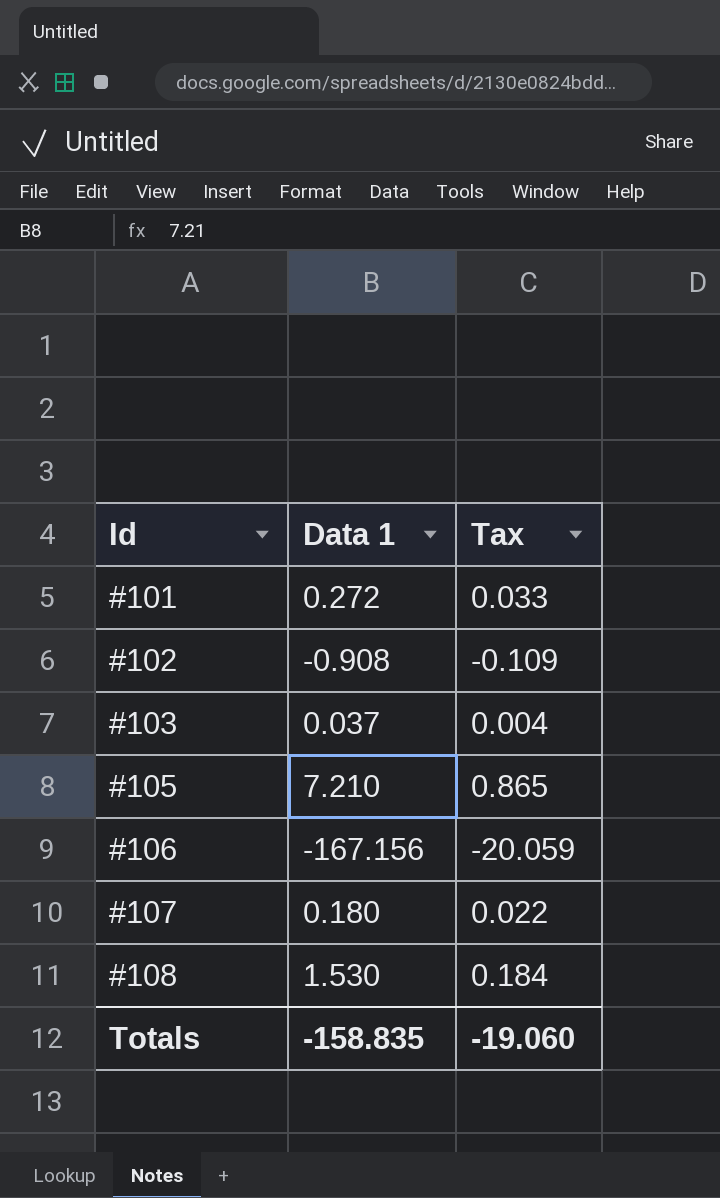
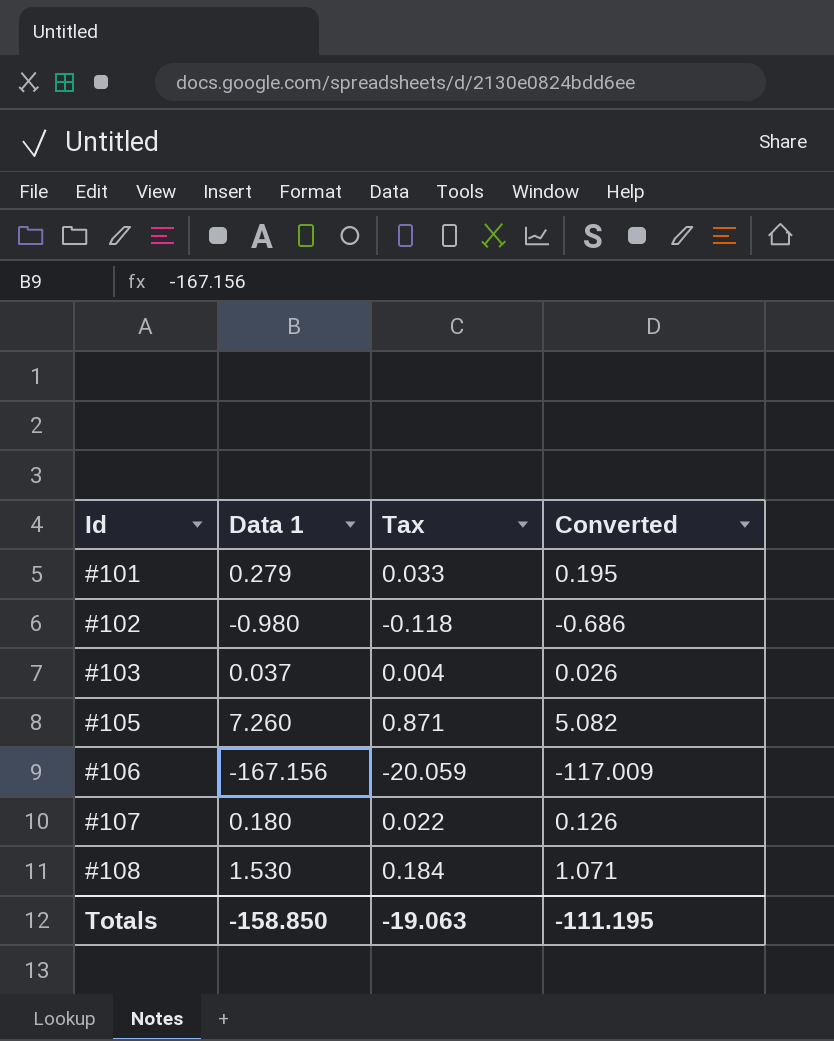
column Converted | formula: none -> [Data 1] * 0.7
#101 | Data 1: 0.272 -> 0.279
#102 | Data 1: -0.908 -> -0.980
#102 | Tax: -0.109 -> -0.118
#105 | Data 1: 7.210 -> 7.260
#105 | Tax: 0.865 -> 0.871
Totals | Data 1: -158.835 -> -158.850
Totals | Tax: -19.060 -> -19.063

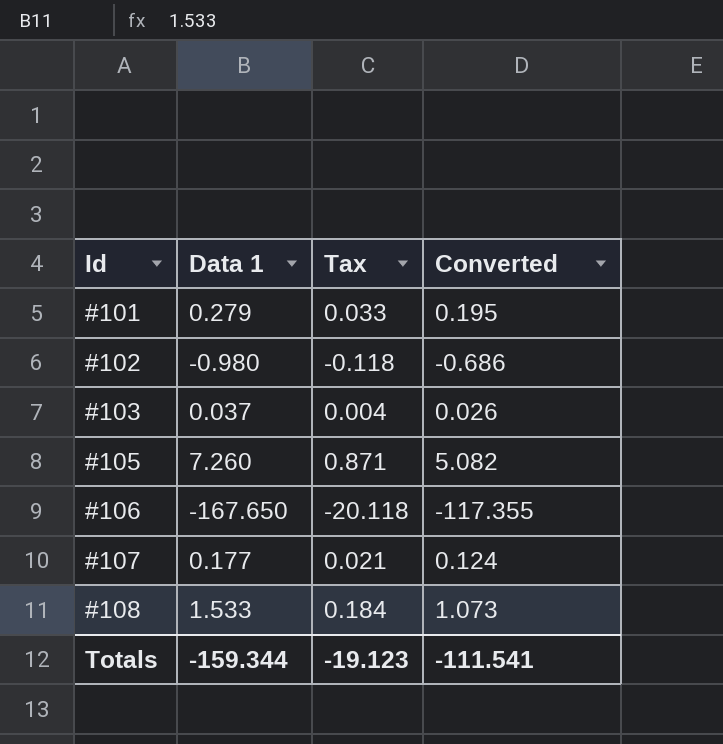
#106 | Data 1: -167.156 -> -167.650
#106 | Tax: -20.059 -> -20.118
#106 | Converted: -117.009 -> -117.355
#107 | Data 1: 0.180 -> 0.177
#107 | Tax: 0.022 -> 0.021
#107 | Converted: 0.126 -> 0.124
#108 | Data 1: 1.530 -> 1.533
#108 | Converted: 1.071 -> 1.073
Totals | Data 1: -158.850 -> -159.344
Totals | Tax: -19.063 -> -19.123
Totals | Converted: -111.195 -> -111.541

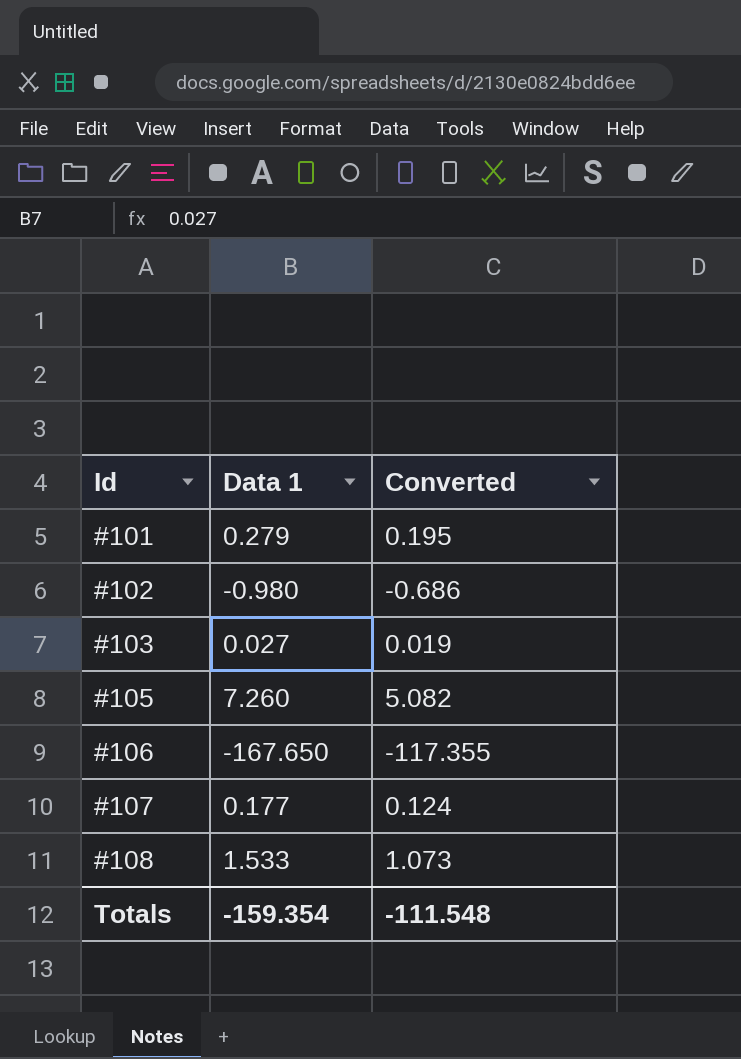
column Tax | formula: [Data 1] * 0.12 -> none
#103 | Data 1: 0.037 -> 0.027
#103 | Converted: 0.026 -> 0.019
Totals | Data 1: -159.344 -> -159.354
Totals | Converted: -111.541 -> -111.548

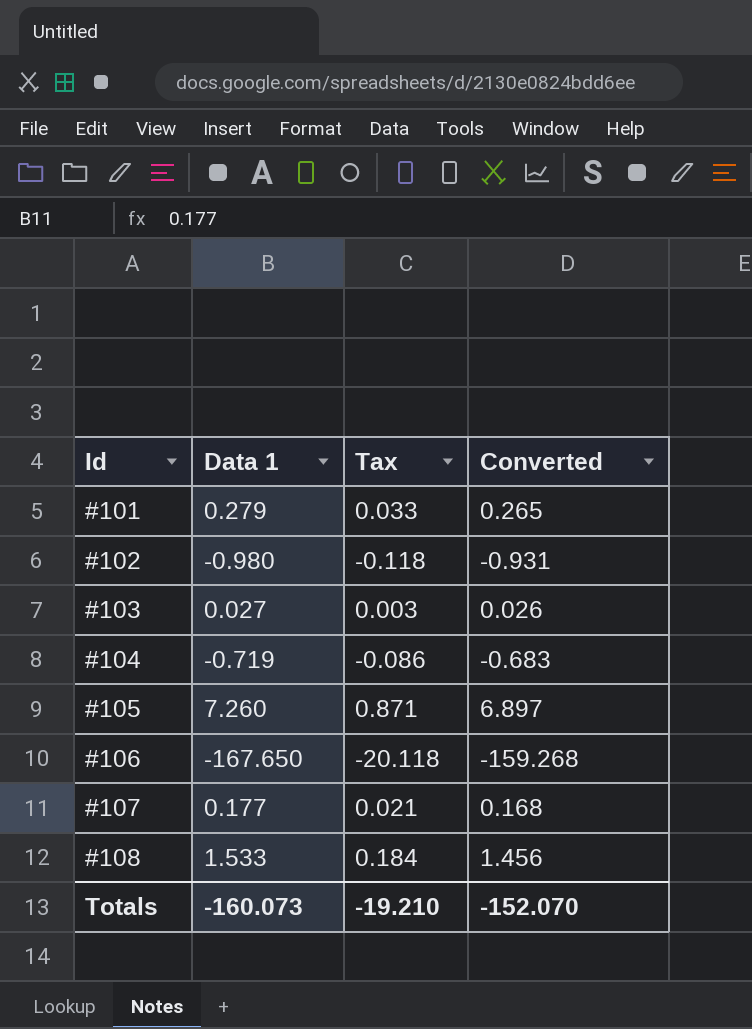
column Tax | formula: none -> [Data 1] * 0.12
column Converted | formula: [Data 1] * 0.7 -> [Data 1] * 0.95
row #104: none -> -0.719 | -0.086 | -0.683
Totals | Data 1: -159.354 -> -160.073
Totals | Converted: -111.548 -> -152.070

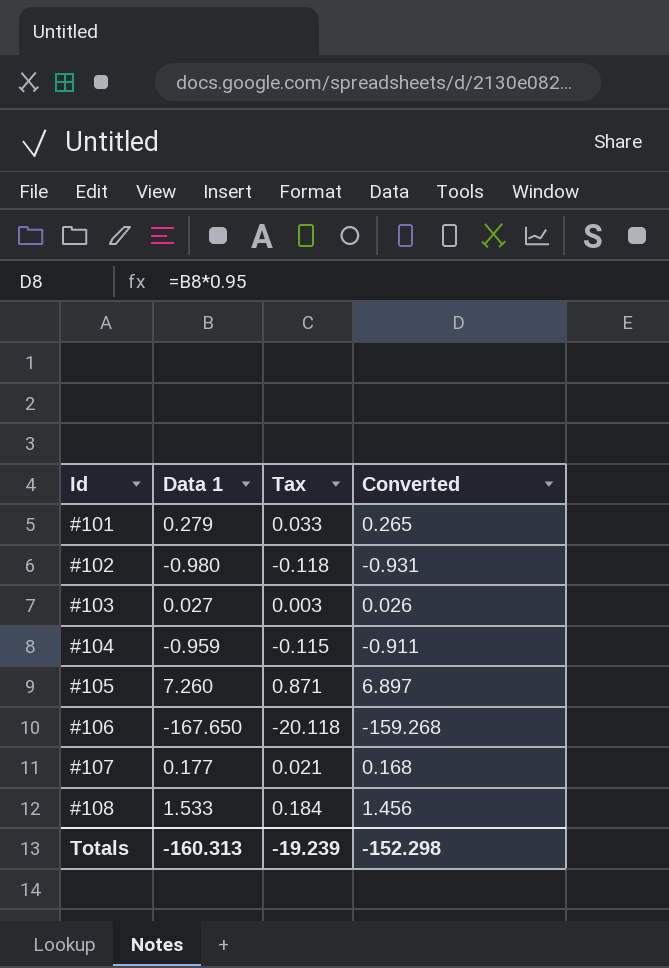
#104 | Data 1: -0.719 -> -0.959
#104 | Tax: -0.086 -> -0.115
#104 | Converted: -0.683 -> -0.911
Totals | Data 1: -160.073 -> -160.313
Totals | Tax: -19.210 -> -19.239
Totals | Converted: -152.070 -> -152.298

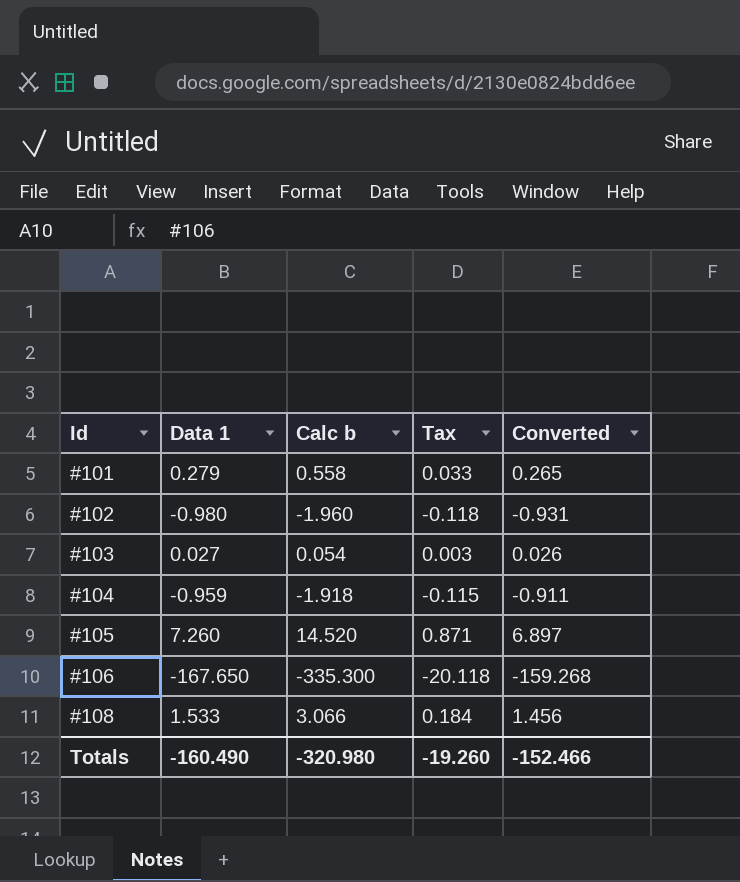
column Calc b | formula: none -> [Data 1] * 2
row #107: 0.177 | 0.021 | 0.168 -> none
Totals | Data 1: -160.313 -> -160.490
Totals | Tax: -19.239 -> -19.260
Totals | Converted: -152.298 -> -152.466

